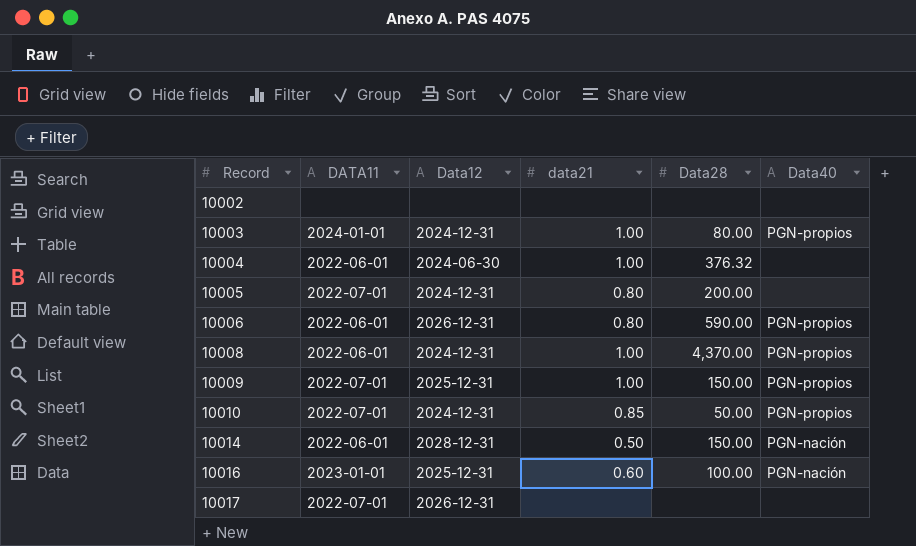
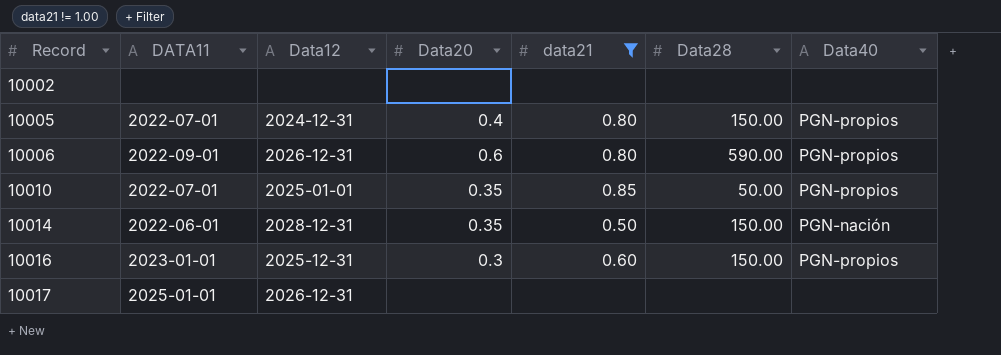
filter: none -> data21 != 1.00
column Data20 | position: none -> 4
10005 | Data28: 200.00 -> 150.00
10005 | Data40: none -> PGN-propios
10006 | DATA11: 2022-06-01 -> 2022-09-01
10010 | Data12: 2024-12-31 -> 2025-01-01
10016 | Data28: 100.00 -> 150.00
10016 | Data40: PGN-nación -> PGN-propios
10017 | DATA11: 2022-07-01 -> 2025-01-01

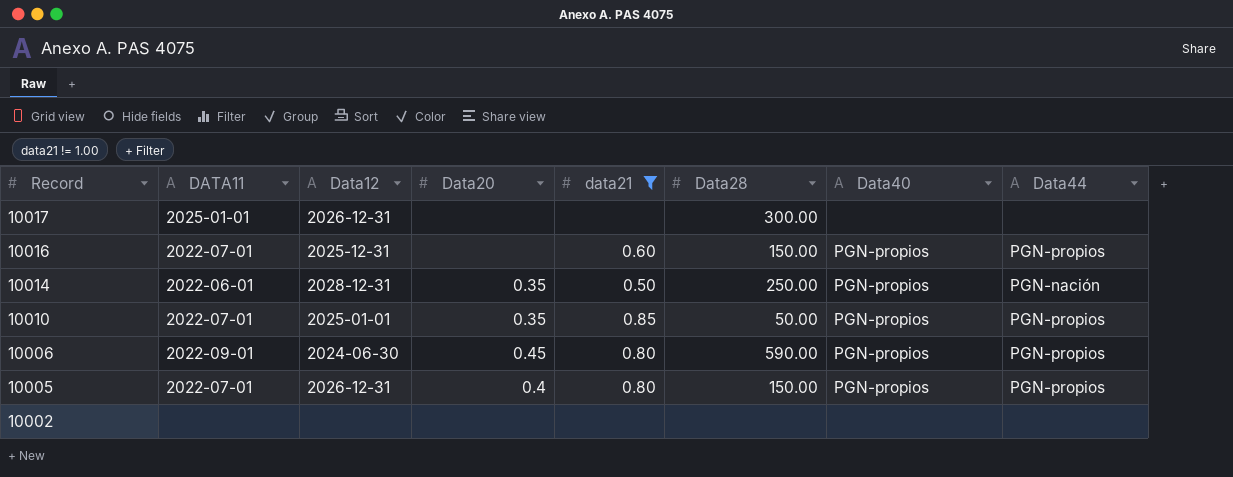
row order: Record ascending -> Record descending
column Data44 | position: none -> 8
10017 | Data28: none -> 300.00
10016 | DATA11: 2023-01-01 -> 2022-07-01
10016 | Data20: 0.3 -> none
10014 | Data28: 150.00 -> 250.00
10014 | Data40: PGN-nación -> PGN-propios
10006 | Data12: 2026-12-31 -> 2024-06-30
10006 | Data20: 0.6 -> 0.45
10005 | Data12: 2024-12-31 -> 2026-12-31

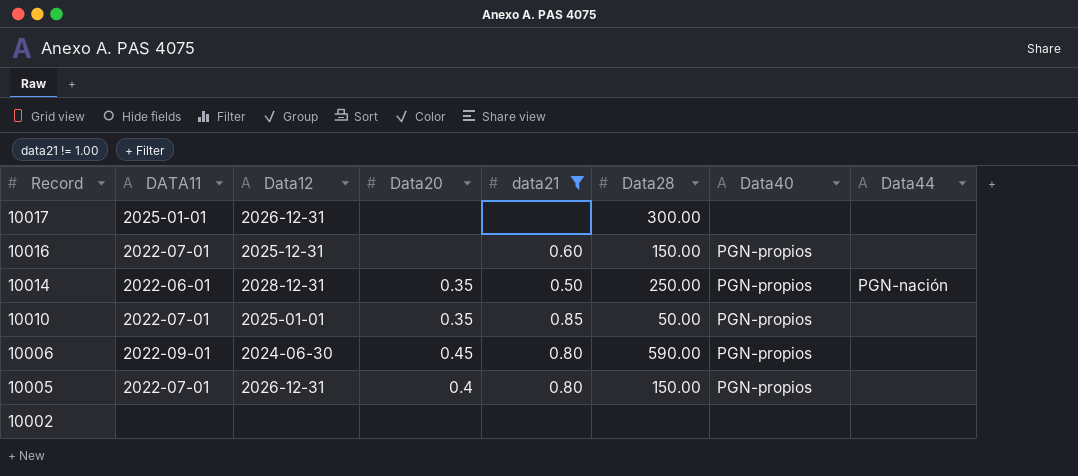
10016 | Data44: PGN-propios -> none
10010 | Data44: PGN-propios -> none
10006 | Data44: PGN-propios -> none
10005 | Data44: PGN-propios -> none

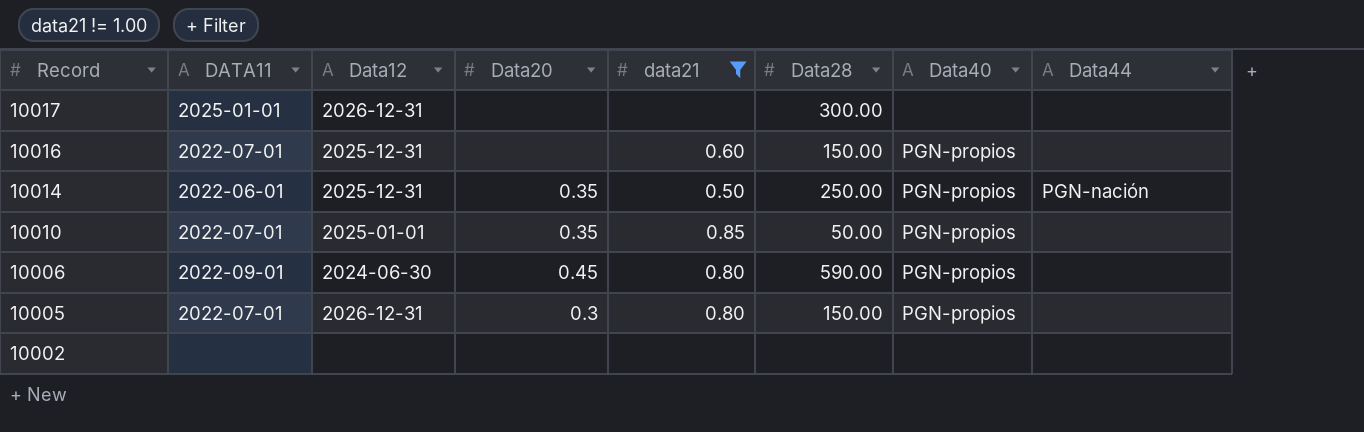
10014 | Data12: 2028-12-31 -> 2025-12-31
10005 | Data20: 0.4 -> 0.3

